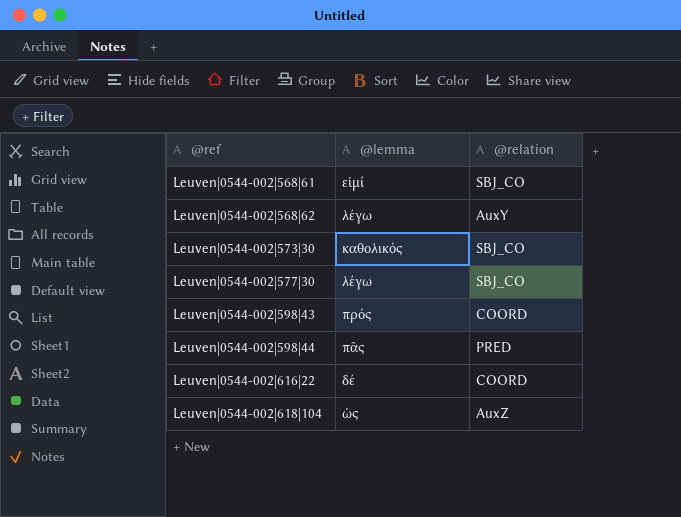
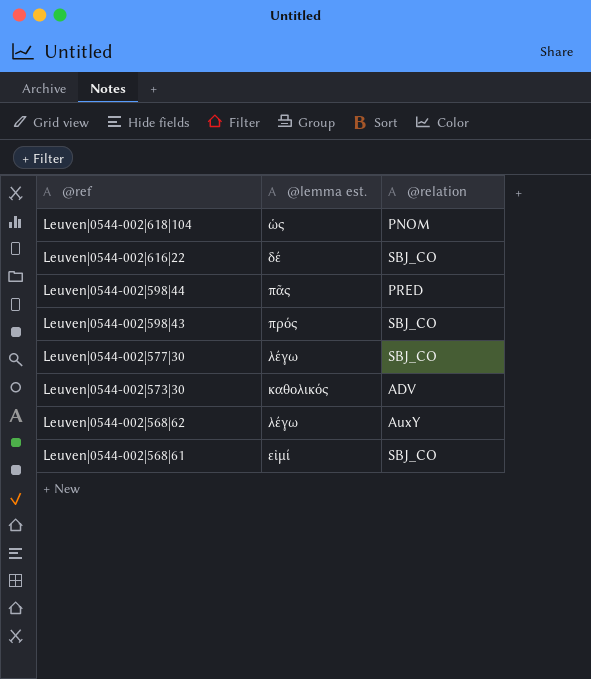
row order: @ref ascending -> @ref descending
column name: @lemma -> @lemma est.
Leuven|0544-002|618|104 | @relation: AuxZ -> PNOM
Leuven|0544-002|616|22 | @relation: COORD -> SBJ_CO
Leuven|0544-002|598|43 | @relation: COORD -> SBJ_CO
Leuven|0544-002|573|30 | @relation: SBJ_CO -> ADV

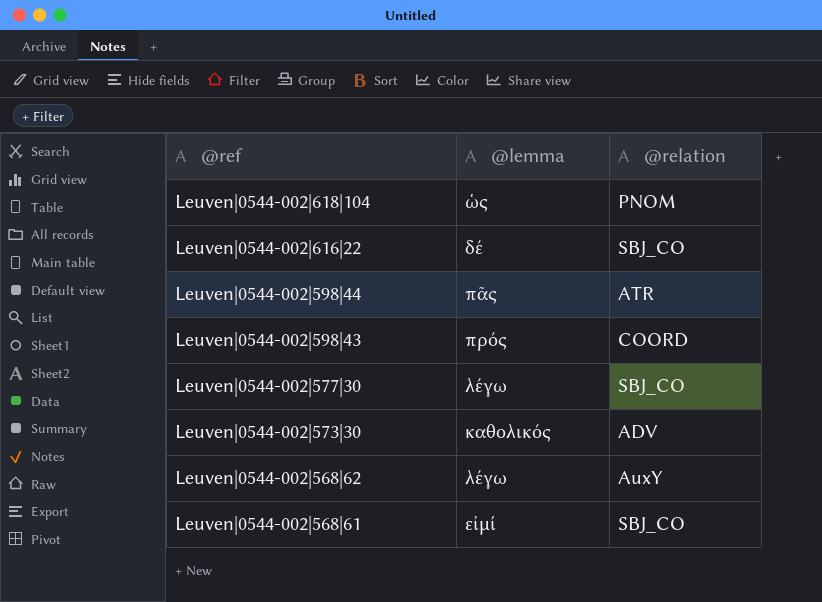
column name: @lemma est. -> @lemma
Leuven|0544-002|598|44 | @relation: PRED -> ATR
Leuven|0544-002|598|43 | @relation: SBJ_CO -> COORD

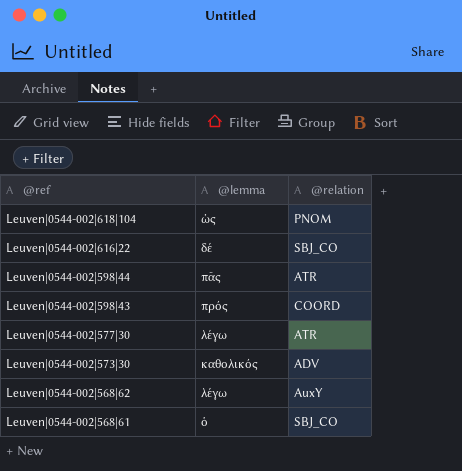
Leuven|0544-002|577|30 | @relation: SBJ_CO -> ATR
Leuven|0544-002|568|61 | @lemma: εἰμί -> ὁ

